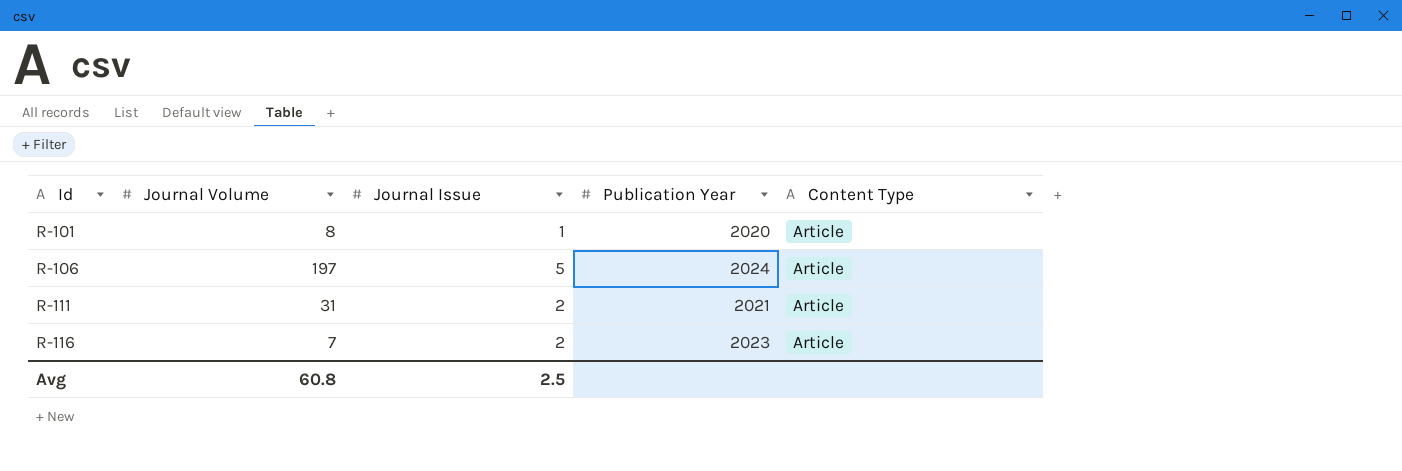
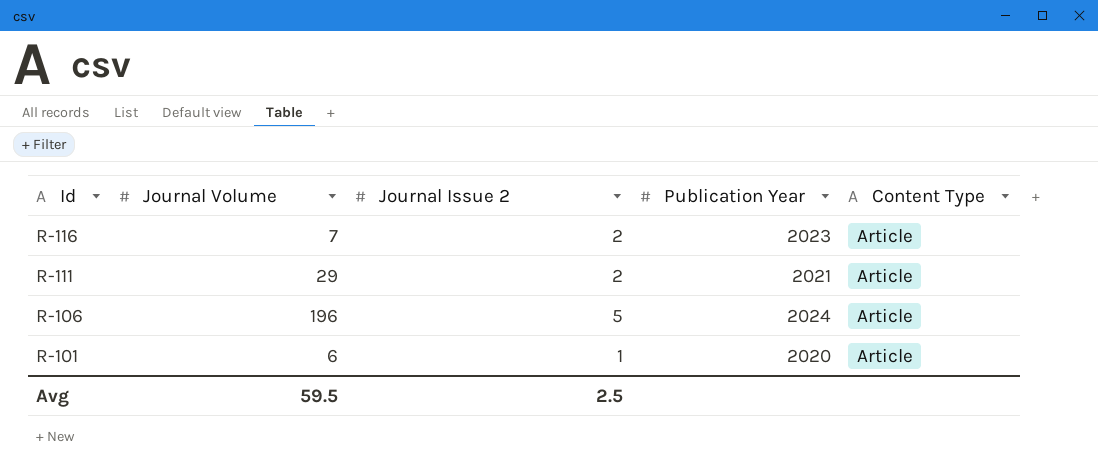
row order: Id ascending -> Id descending
column name: Journal Issue -> Journal Issue 2
R-111 | Journal Volume: 31 -> 29
R-106 | Journal Volume: 197 -> 196
R-101 | Journal Volume: 8 -> 6
Avg | Journal Volume: 60.8 -> 59.5

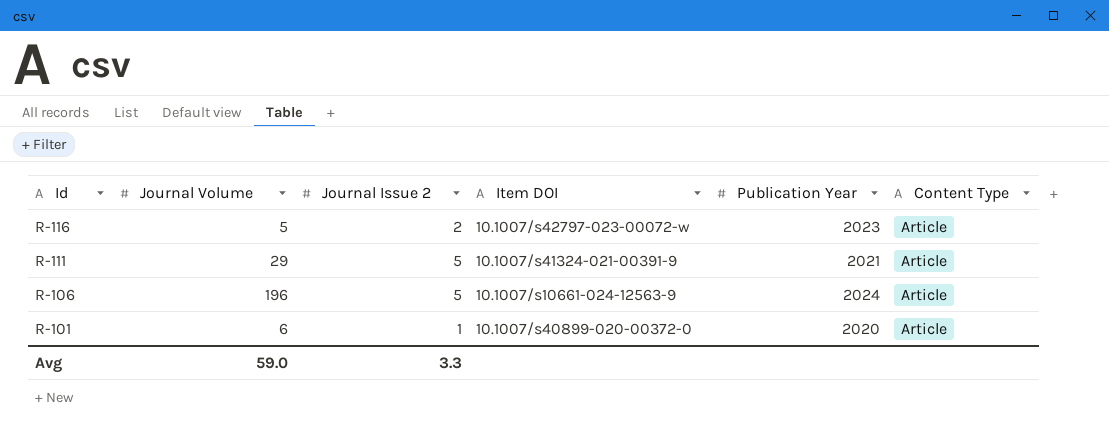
column Item DOI | position: none -> 4
R-116 | Journal Volume: 7 -> 5
R-111 | Journal Issue 2: 2 -> 5
Avg | Journal Volume: 59.5 -> 59.0
Avg | Journal Issue 2: 2.5 -> 3.3

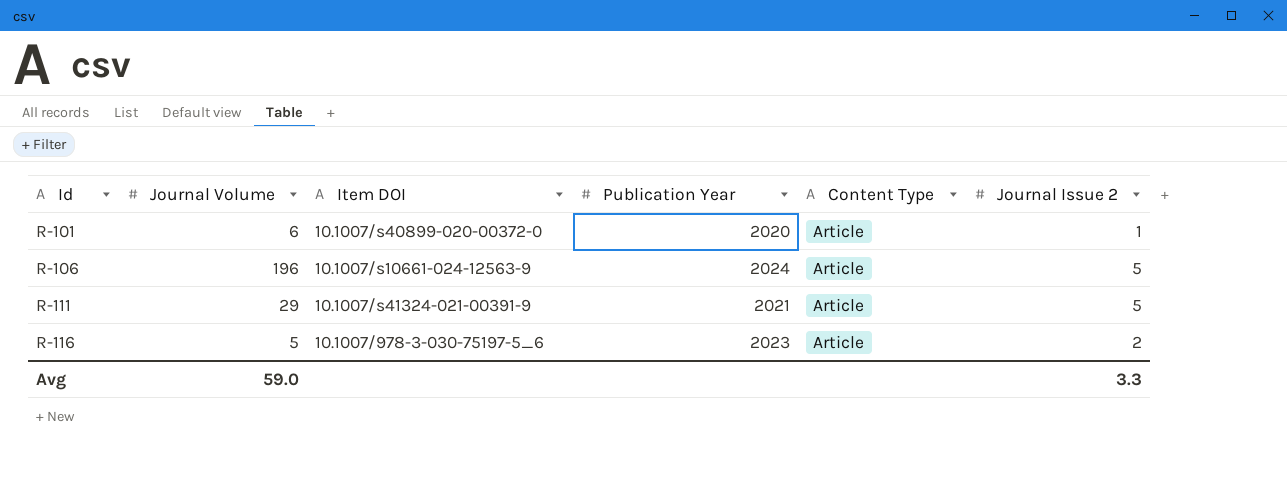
row order: Id descending -> Id ascending
column Journal Issue 2 | position: 3 -> 6
R-116 | Item DOI: 10.1007/s42797-023-00072-w -> 10.1007/978-3-030-75197-5_6

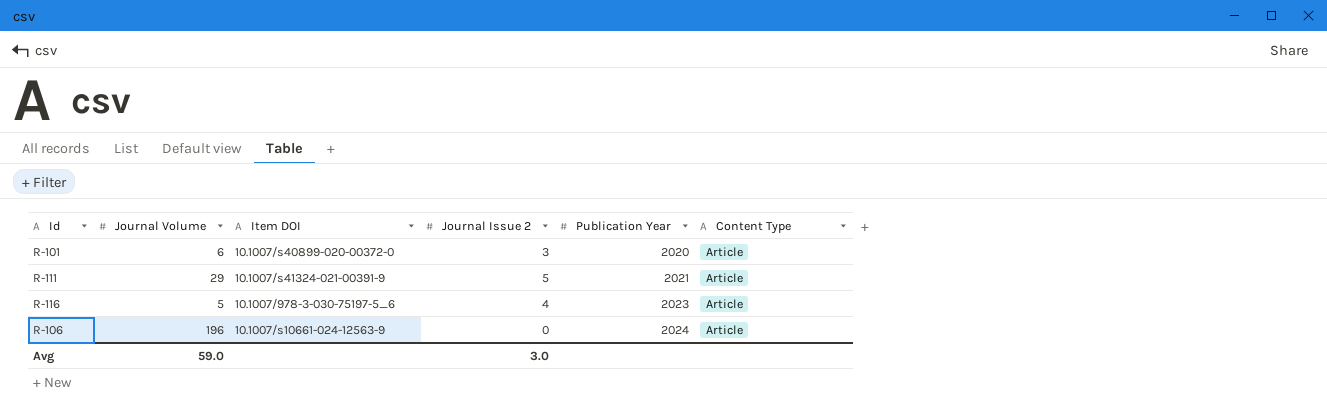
row order: Id ascending -> Publication Year ascending
column Journal Issue 2 | position: 6 -> 4
R-101 | Journal Issue 2: 1 -> 3
R-116 | Journal Issue 2: 2 -> 4
R-106 | Journal Issue 2: 5 -> 0
Avg | Journal Issue 2: 3.3 -> 3.0

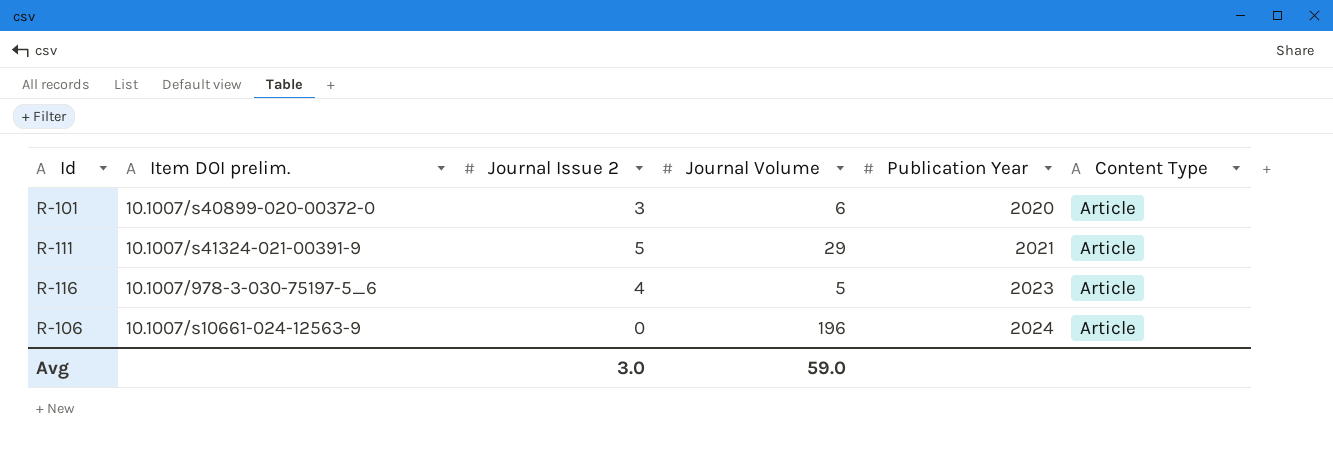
column name: Item DOI -> Item DOI prelim.
column Journal Volume | position: 2 -> 4

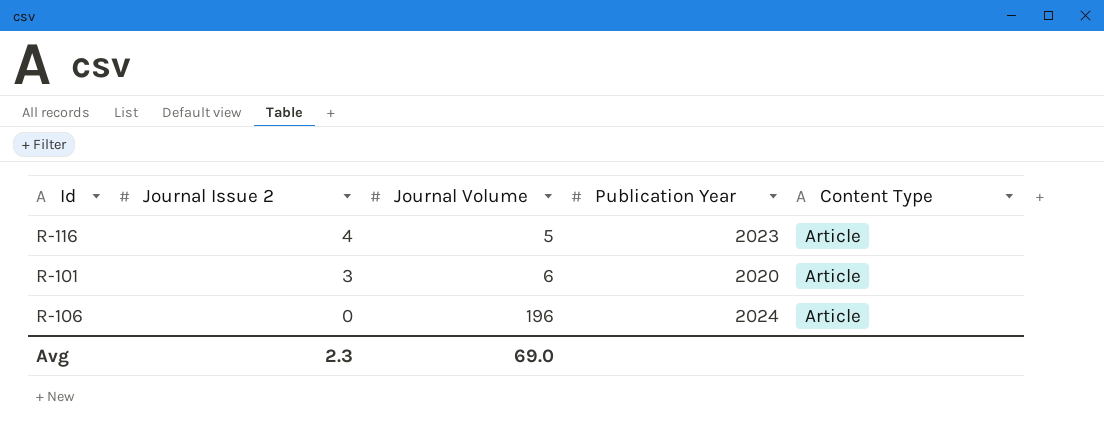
row order: Publication Year ascending -> Journal Issue 2 descending
column Item DOI prelim. | position: 2 -> none
row R-111: 10.1007/s41324-021-00391-9 | 5 | 29 | 2021 | Article -> none
Avg | Journal Issue 2: 3.0 -> 2.3
Avg | Journal Volume: 59.0 -> 69.0

